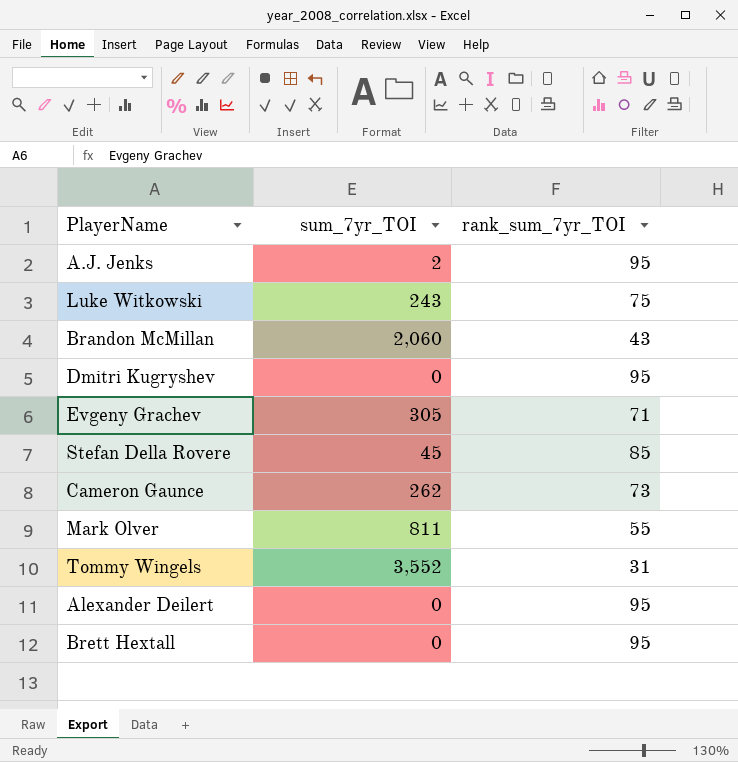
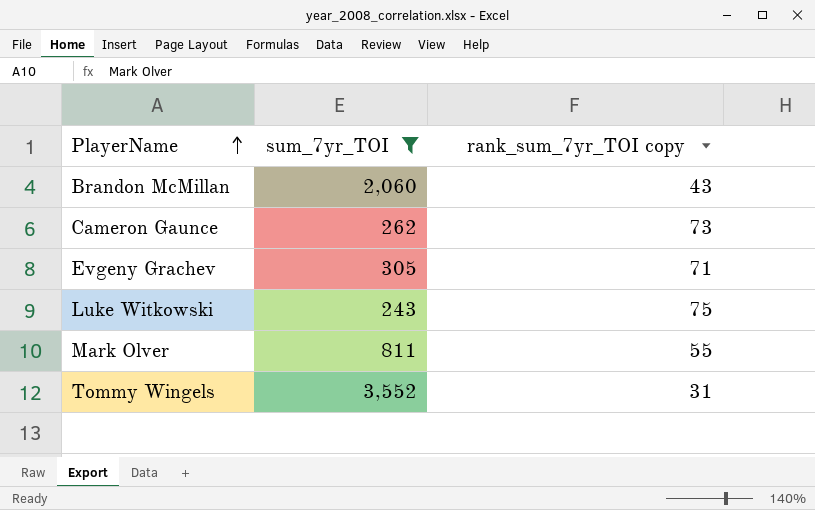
filter: none -> sum_7yr_TOI >= 243
row order: none -> PlayerName ascending
column name: rank_sum_7yr_TOI -> rank_sum_7yr_TOI copy

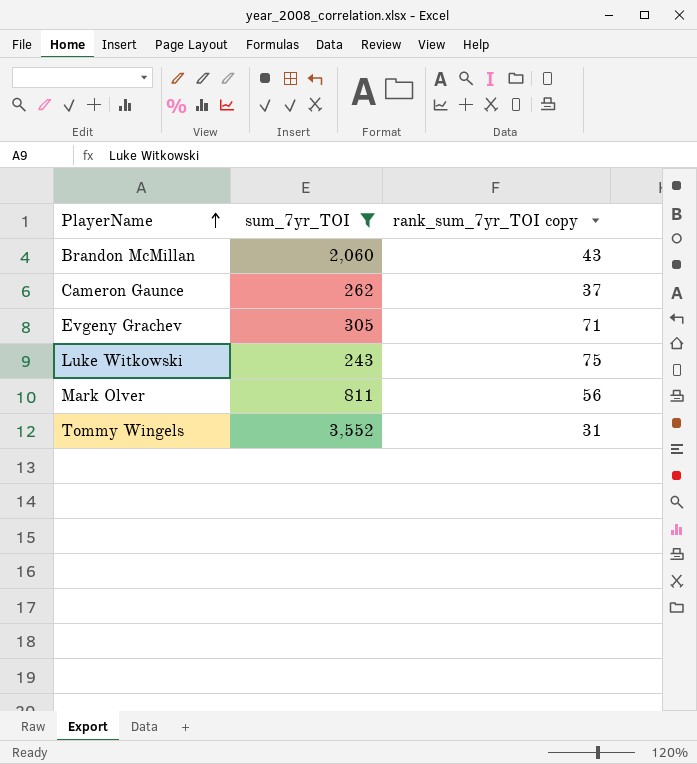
Cameron Gaunce | rank_sum_7yr_TOI copy: 73 -> 37
Mark Olver | rank_sum_7yr_TOI copy: 55 -> 56

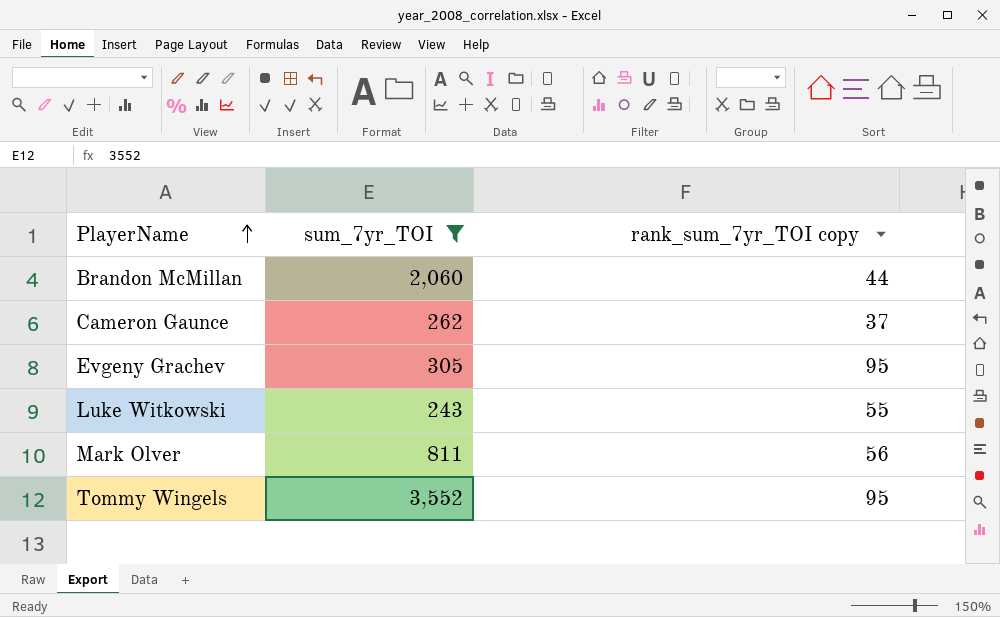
Brandon McMillan | rank_sum_7yr_TOI copy: 43 -> 44
Evgeny Grachev | rank_sum_7yr_TOI copy: 71 -> 95
Luke Witkowski | rank_sum_7yr_TOI copy: 75 -> 55
Tommy Wingels | rank_sum_7yr_TOI copy: 31 -> 95

